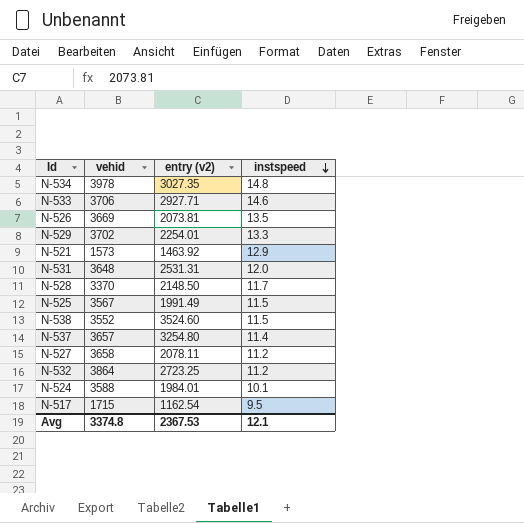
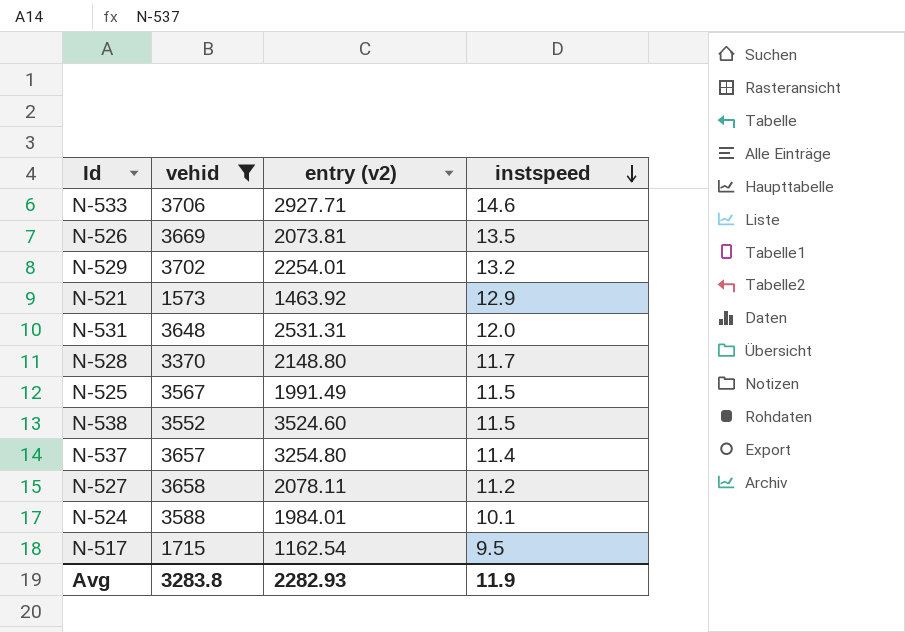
filter: none -> vehid <= 3706
N-529 | instspeed: 13.3 -> 13.2
N-528 | entry (v2): 2148.50 -> 2148.80
Avg | vehid: 3374.8 -> 3283.8
Avg | entry (v2): 2367.53 -> 2282.93
Avg | instspeed: 12.1 -> 11.9

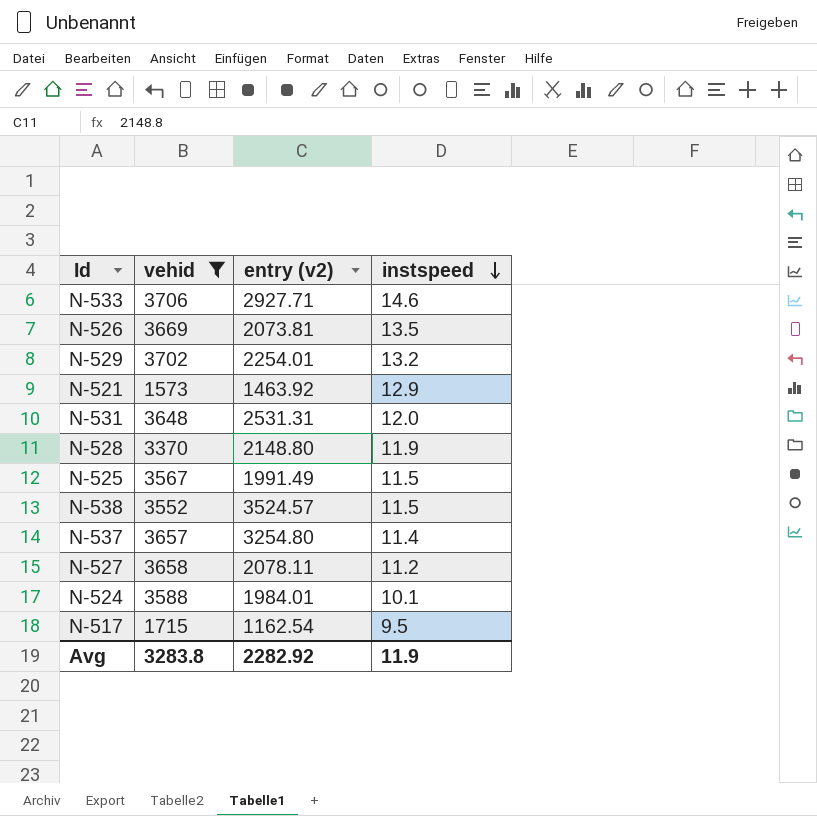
N-528 | instspeed: 11.7 -> 11.9
N-538 | entry (v2): 3524.60 -> 3524.57
Avg | entry (v2): 2282.93 -> 2282.92

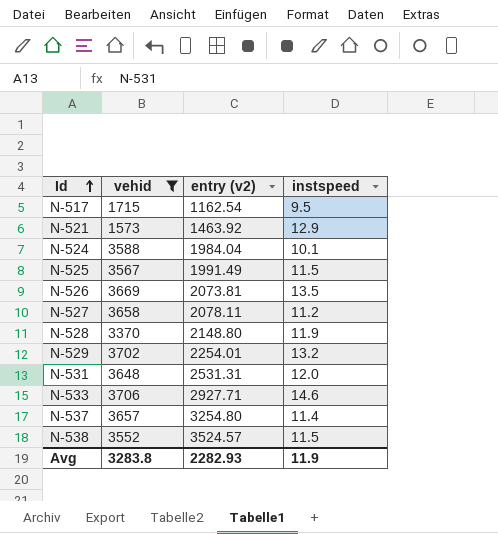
row order: instspeed descending -> Id ascending
N-524 | entry (v2): 1984.01 -> 1984.04
Avg | entry (v2): 2282.92 -> 2282.93

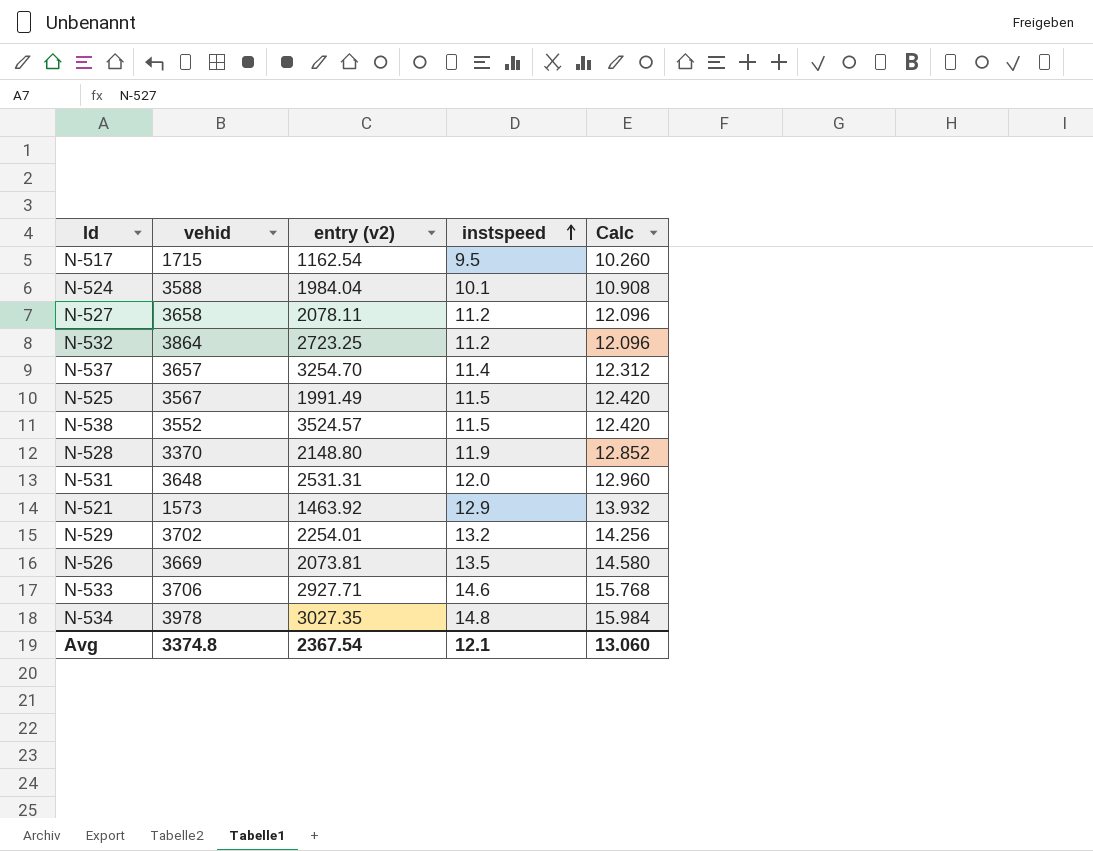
filter: vehid <= 3706 -> none
row order: Id ascending -> instspeed ascending
column Calc | formula: none -> [instspeed] * 1.08
N-537 | entry (v2): 3254.80 -> 3254.70
Avg | vehid: 3283.8 -> 3374.8
Avg | entry (v2): 2282.93 -> 2367.54
Avg | instspeed: 11.9 -> 12.1

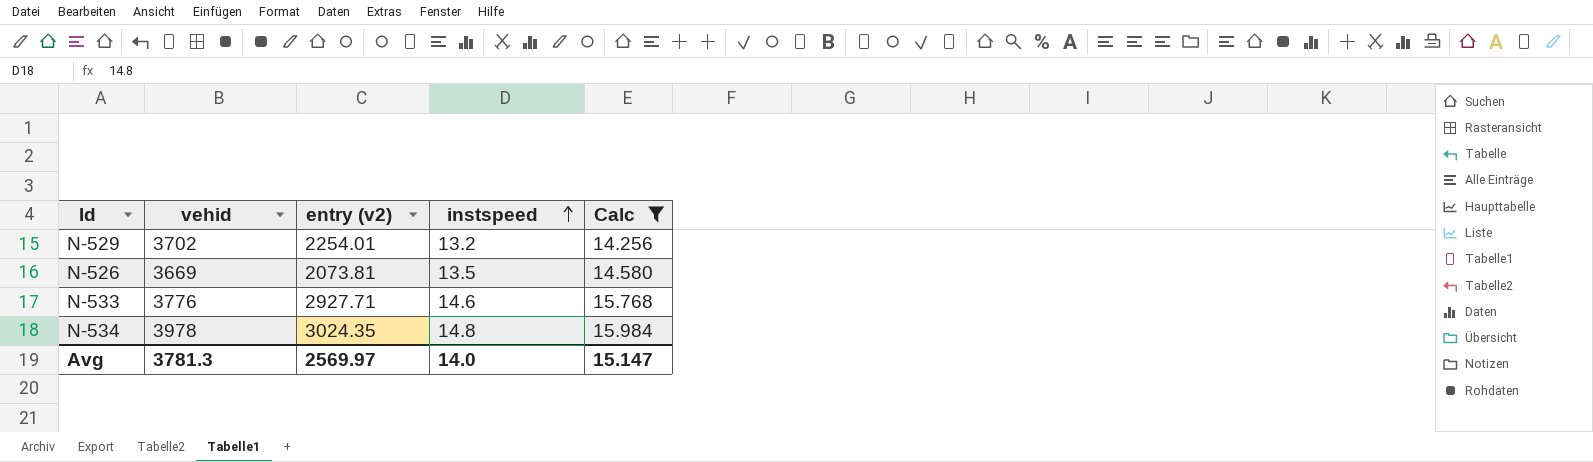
filter: none -> Calc >= 14.256
N-533 | vehid: 3706 -> 3776
N-534 | entry (v2): 3027.35 -> 3024.35
Avg | vehid: 3374.8 -> 3781.3
Avg | entry (v2): 2367.54 -> 2569.97
Avg | instspeed: 12.1 -> 14.0
Avg | Calc: 13.060 -> 15.147

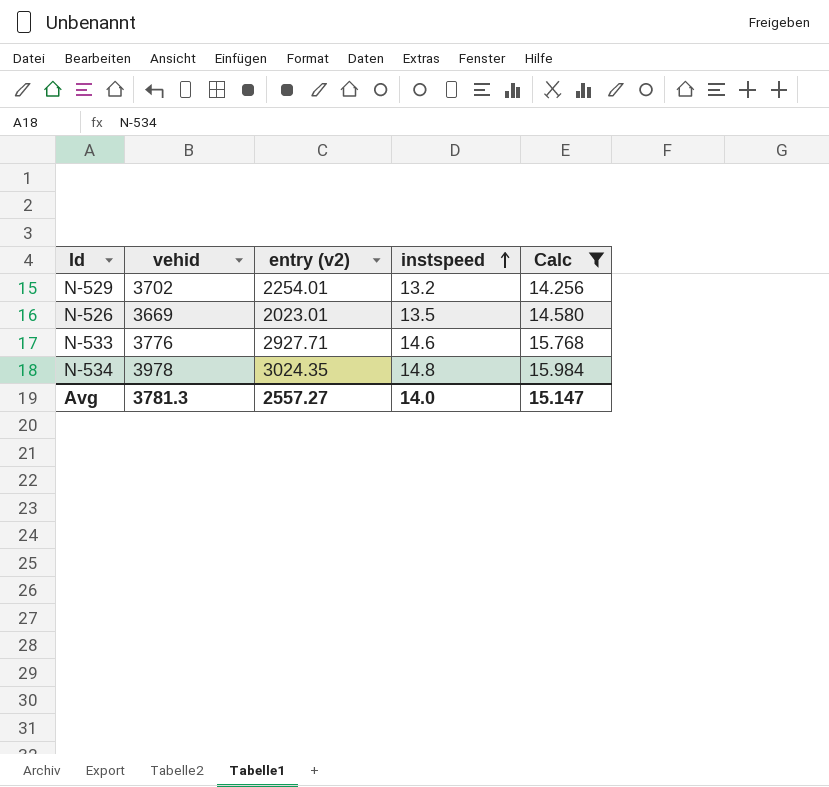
N-526 | entry (v2): 2073.81 -> 2023.01
Avg | entry (v2): 2569.97 -> 2557.27

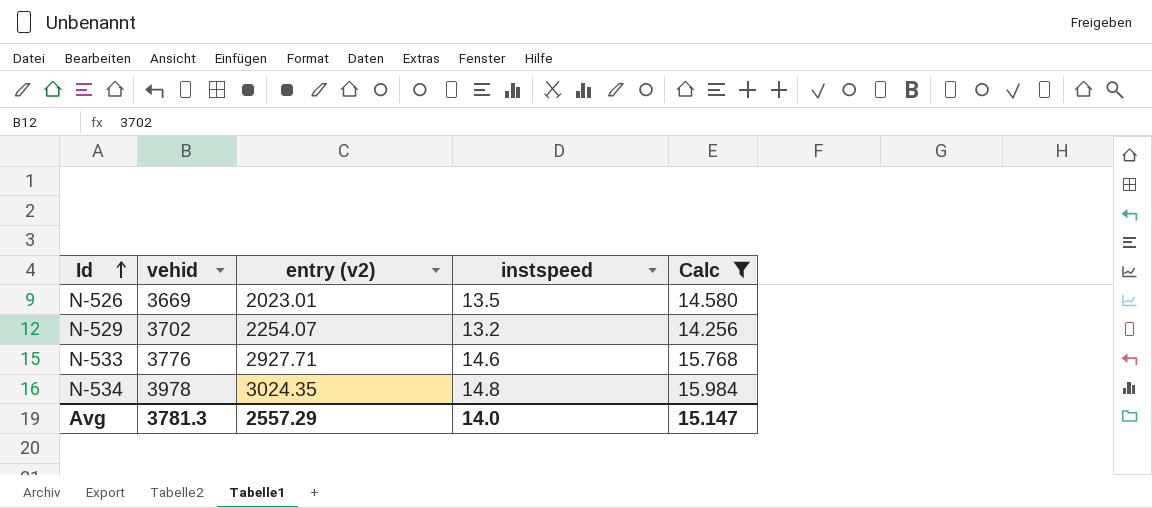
row order: instspeed ascending -> Id ascending
N-529 | entry (v2): 2254.01 -> 2254.07
Avg | entry (v2): 2557.27 -> 2557.29

